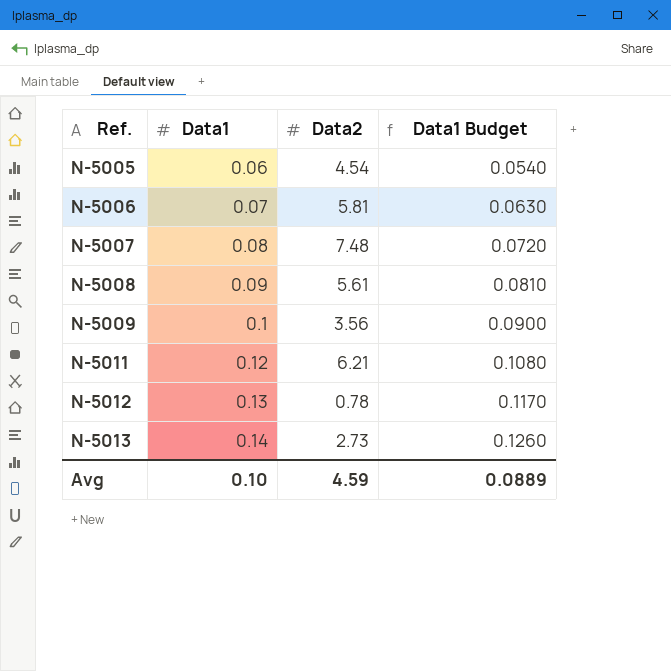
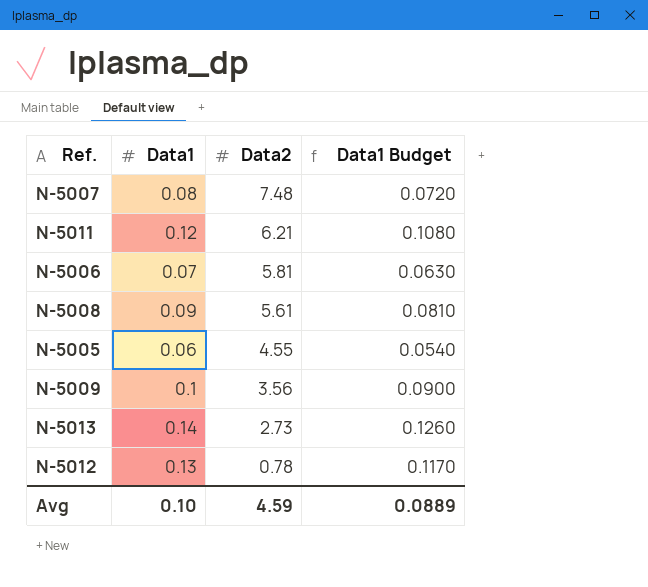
row order: Ref. ascending -> Data2 descending
N-5005 | Data2: 4.54 -> 4.55

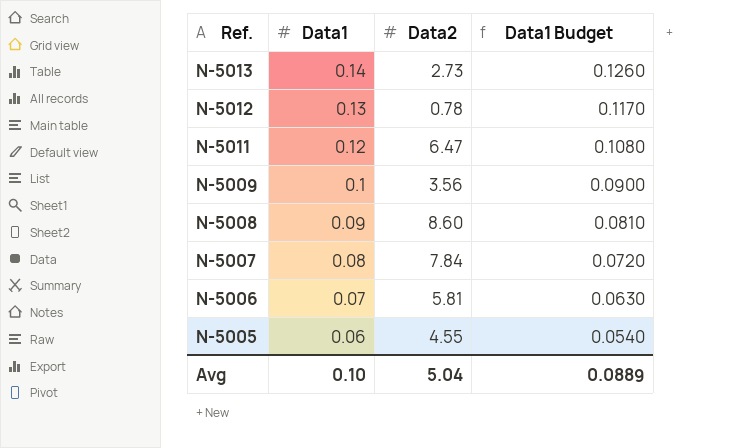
row order: Data2 descending -> Ref. descending
N-5011 | Data2: 6.21 -> 6.47
N-5008 | Data2: 5.61 -> 8.60
N-5007 | Data2: 7.48 -> 7.84
Avg | Data2: 4.59 -> 5.04

